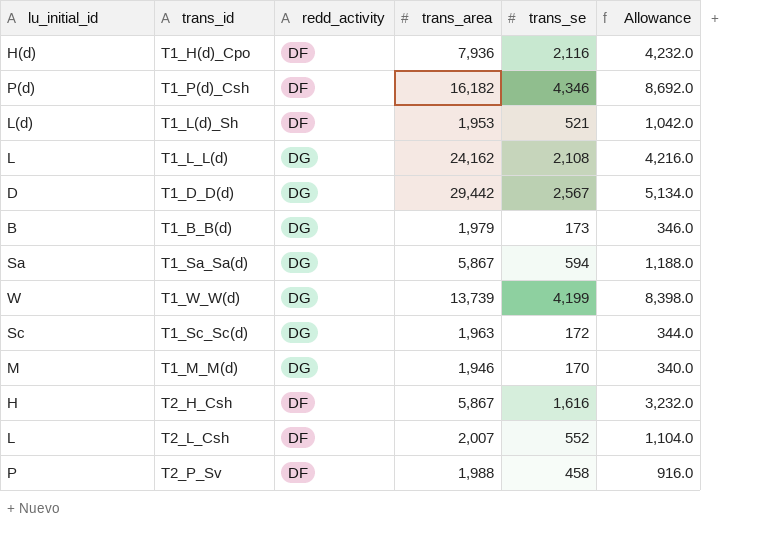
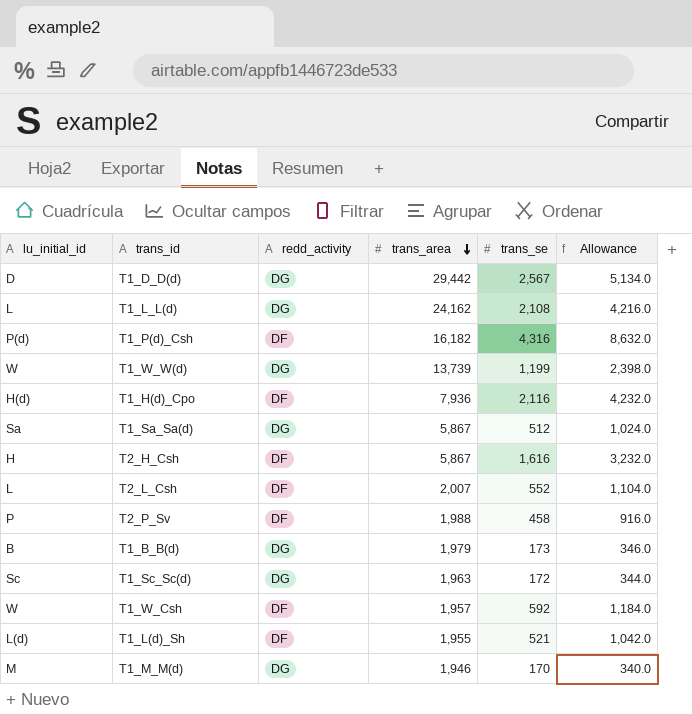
row order: none -> trans_area descending
T1_P(d)_Csh | trans_se: 4,346 -> 4,316
T1_P(d)_Csh | Allowance: 8,692.0 -> 8,632.0
T1_W_W(d) | trans_se: 4,199 -> 1,199
T1_W_W(d) | Allowance: 8,398.0 -> 2,398.0
T1_Sa_Sa(d) | trans_se: 594 -> 512
T1_Sa_Sa(d) | Allowance: 1,188.0 -> 1,024.0
row T1_W_Csh: none -> W | DF | 1,957 | 592 | 1,184.0
T1_L(d)_Sh | trans_area: 1,953 -> 1,955

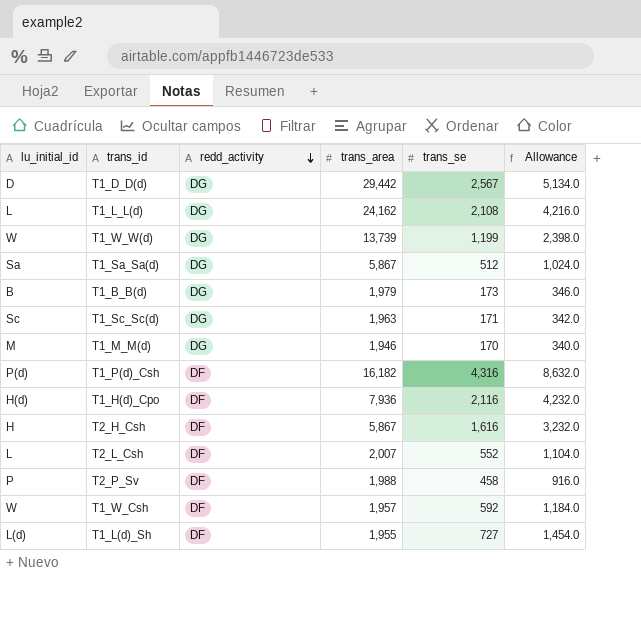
row order: trans_area descending -> redd_activity descending
T1_Sc_Sc(d) | trans_se: 172 -> 171
T1_Sc_Sc(d) | Allowance: 344.0 -> 342.0
T1_L(d)_Sh | trans_se: 521 -> 727
T1_L(d)_Sh | Allowance: 1,042.0 -> 1,454.0

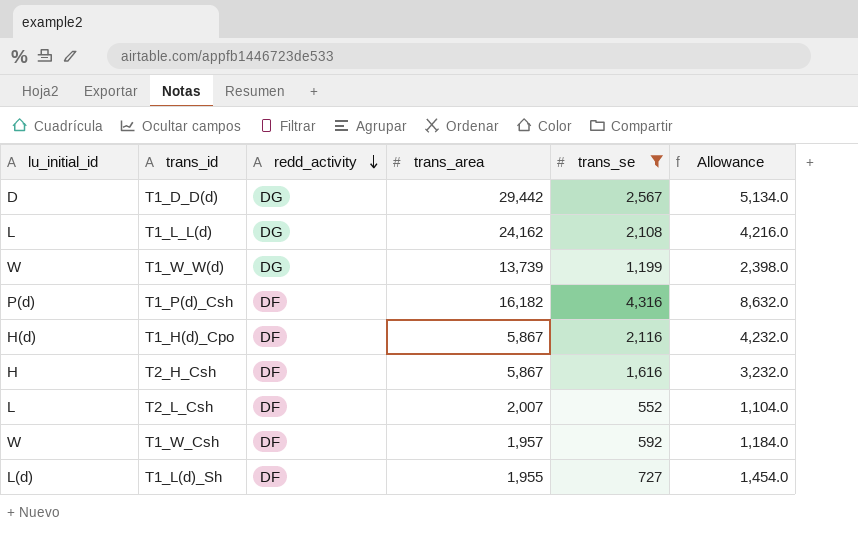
filter: none -> trans_se >= 552
T1_H(d)_Cpo | trans_area: 7,936 -> 5,867

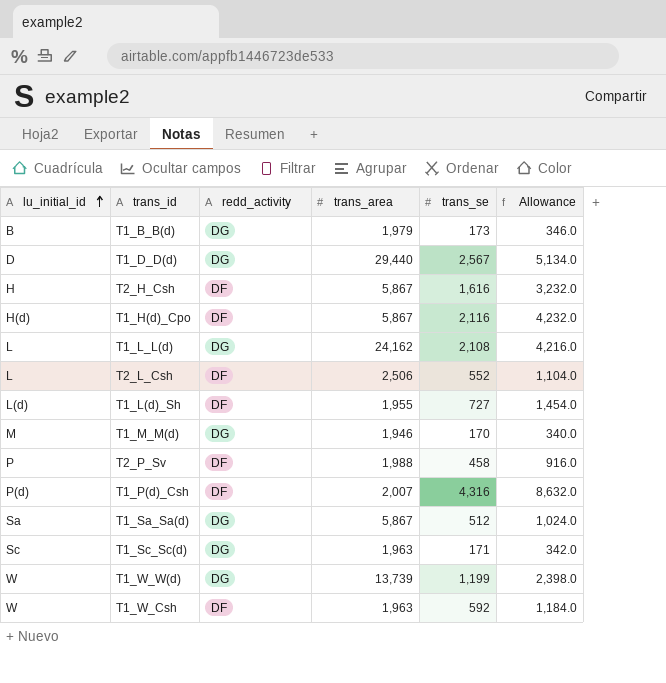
filter: trans_se >= 552 -> none
row order: redd_activity descending -> lu_initial_id ascending
T1_D_D(d) | trans_area: 29,442 -> 29,440
T2_L_Csh | trans_area: 2,007 -> 2,506
T1_P(d)_Csh | trans_area: 16,182 -> 2,007
T1_W_Csh | trans_area: 1,957 -> 1,963

